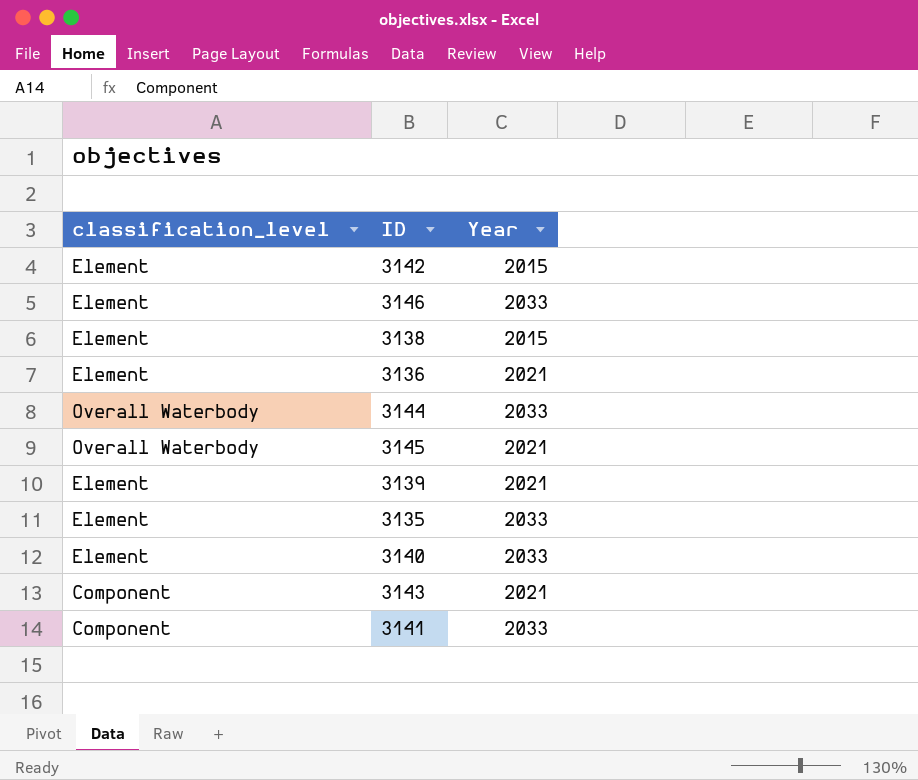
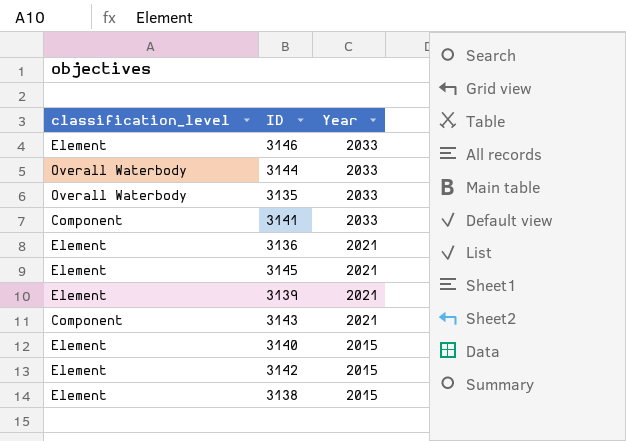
row order: none -> Year descending
3135 | classification_level: Element -> Overall Waterbody
3145 | classification_level: Overall Waterbody -> Element
3140 | Year: 2033 -> 2015

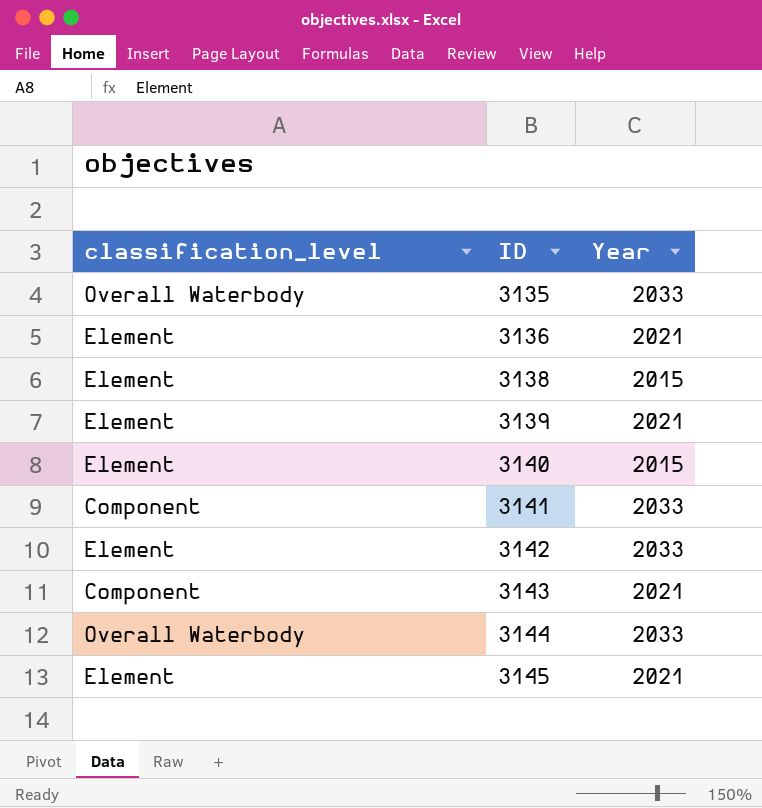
row order: Year descending -> ID ascending
row 3146: Element | 2033 -> none
3142 | Year: 2015 -> 2033

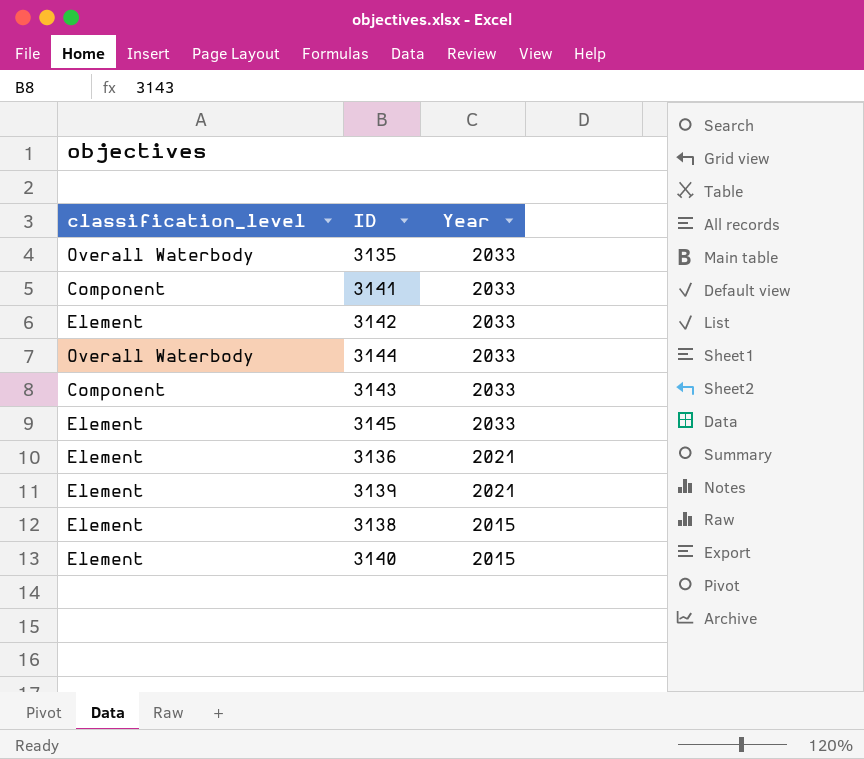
row order: ID ascending -> Year descending
3143 | Year: 2021 -> 2033
3145 | Year: 2021 -> 2033

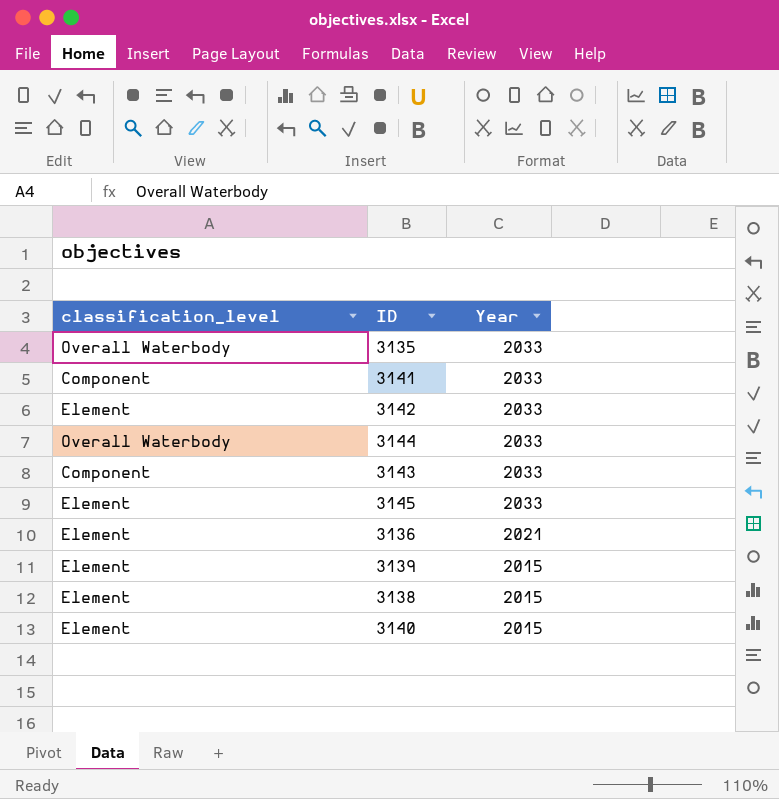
3139 | Year: 2021 -> 2015

